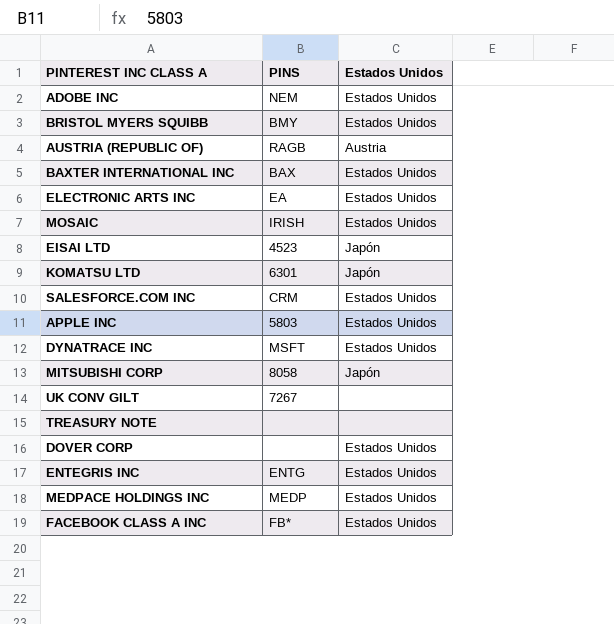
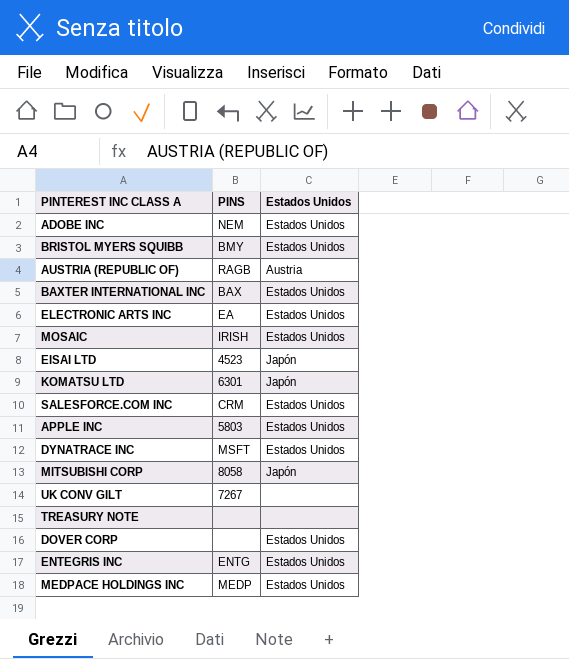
row FACEBOOK CLASS A INC: FB* | Estados Unidos -> none

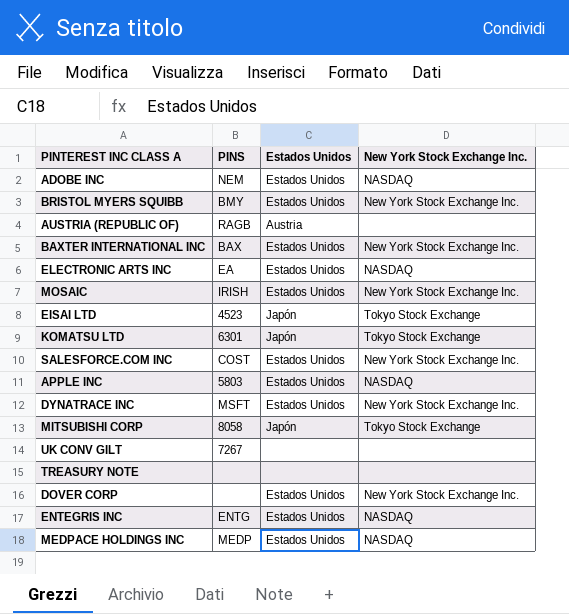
column New York Stock Exchange Inc. | position: none -> 4
SALESFORCE.COM INC | PINS: CRM -> COST

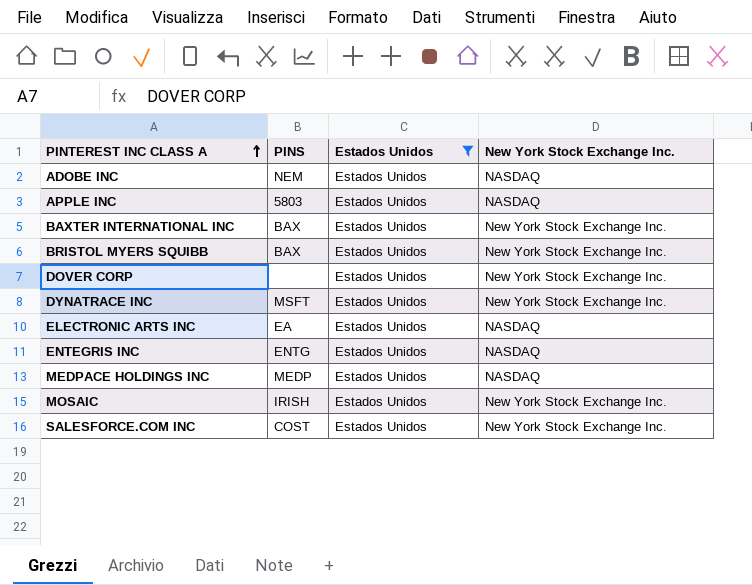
filter: none -> Estados Unidos = Estados Unidos
row order: none -> PINTEREST INC CLASS A ascending
BRISTOL MYERS SQUIBB | PINS: BMY -> BAX

